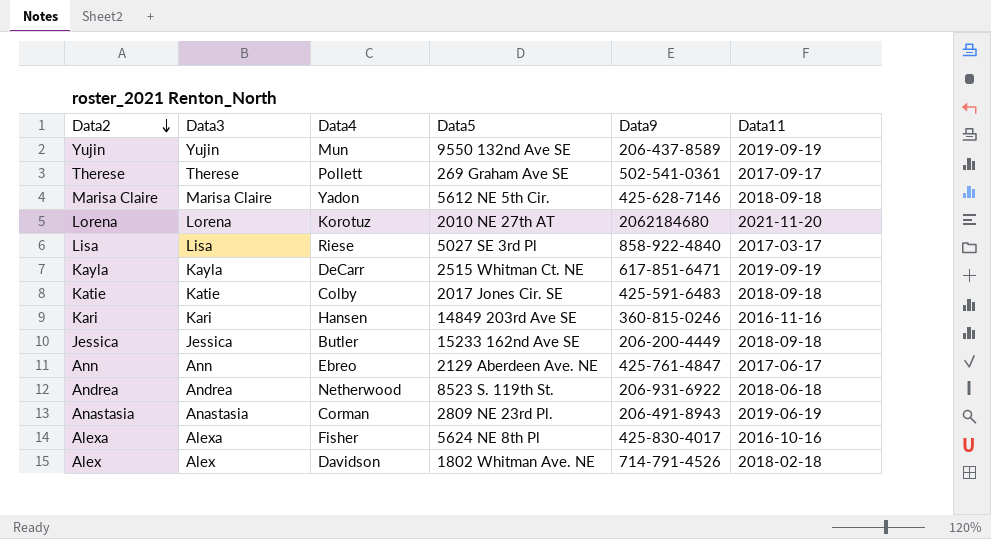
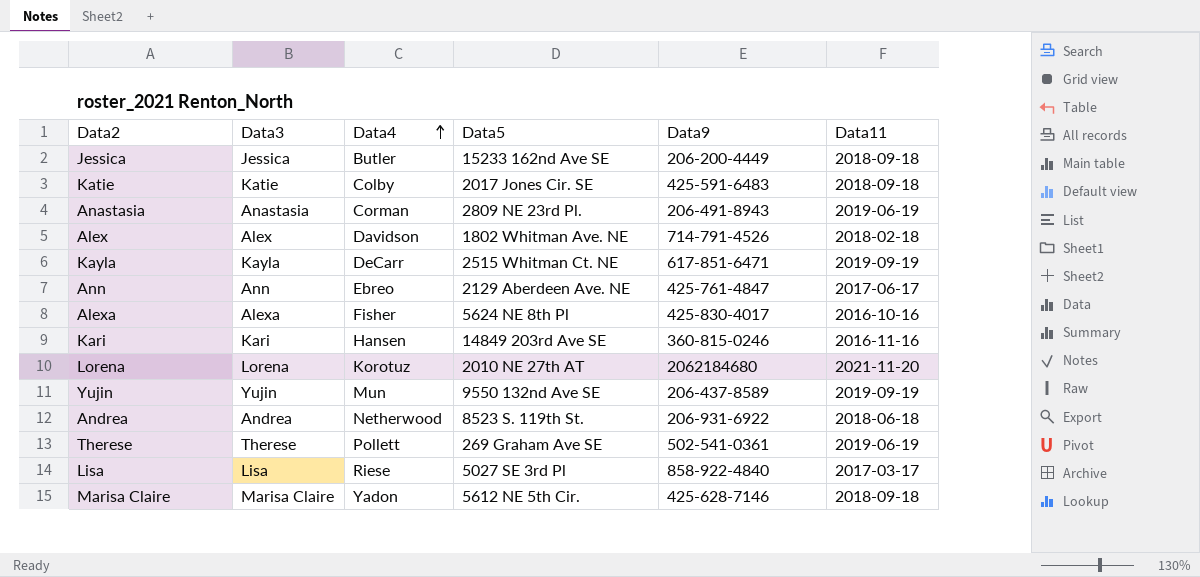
row order: Data2 descending -> Data4 ascending
Therese | Data11: 2017-09-17 -> 2019-06-19

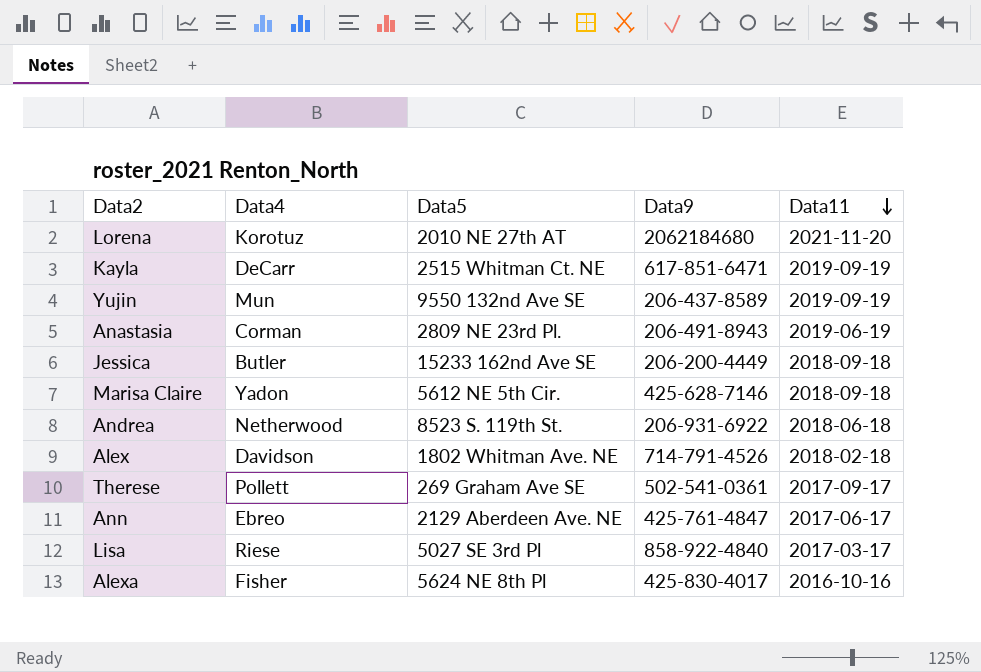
row order: Data4 ascending -> Data11 descending
column Data3 | position: 2 -> none
row Katie: Katie | Colby | 2017 Jones Cir. SE | 425-591-6483 | 2018-09-18 -> none
row Kari: Kari | Hansen | 14849 203rd Ave SE | 360-815-0246 | 2016-11-16 -> none
Therese | Data11: 2019-06-19 -> 2017-09-17

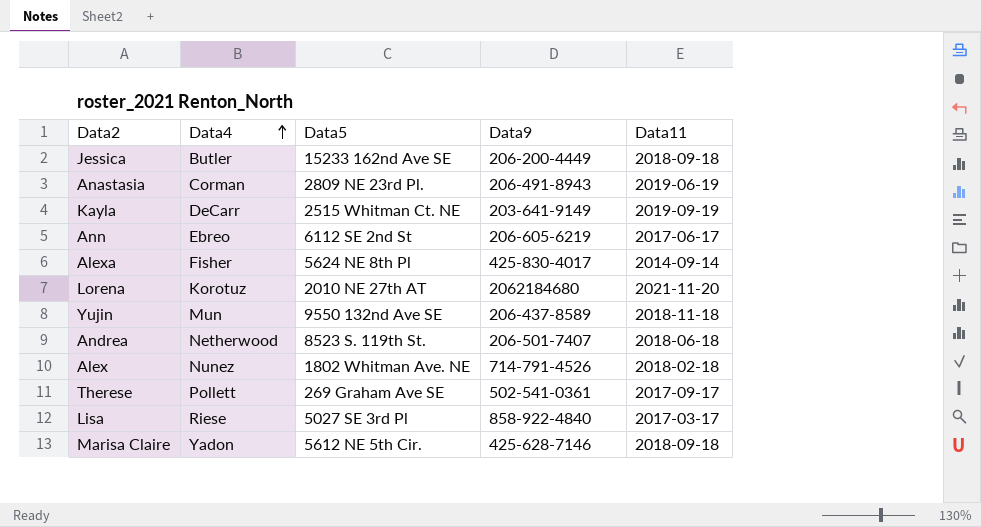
row order: Data11 descending -> Data4 ascending
Kayla | Data9: 617-851-6471 -> 203-641-9149
Ann | Data5: 2129 Aberdeen Ave. NE -> 6112 SE 2nd St
Ann | Data9: 425-761-4847 -> 206-605-6219
Alexa | Data11: 2016-10-16 -> 2014-09-14
Yujin | Data11: 2019-09-19 -> 2018-11-18
Andrea | Data9: 206-931-6922 -> 206-501-7407
Alex | Data4: Davidson -> Nunez

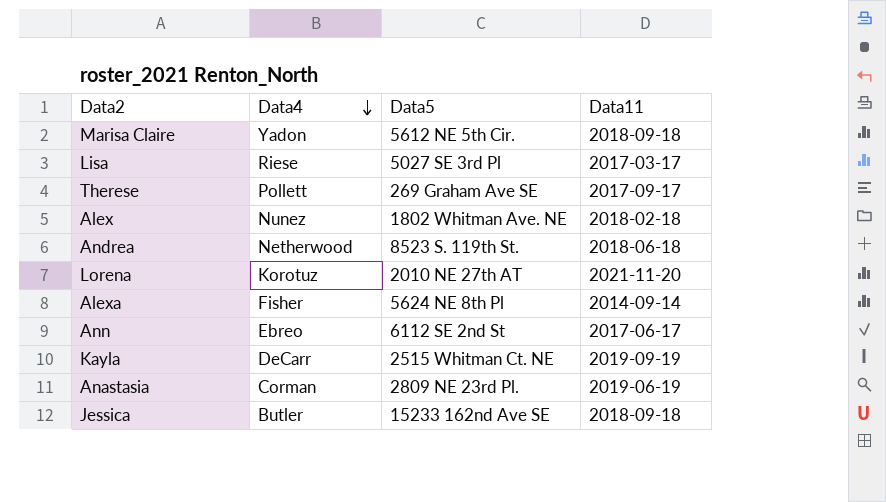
row order: Data4 ascending -> Data4 descending
column Data9 | position: 4 -> none
row Yujin: Mun | 9550 132nd Ave SE | 206-437-8589 | 2018-11-18 -> none

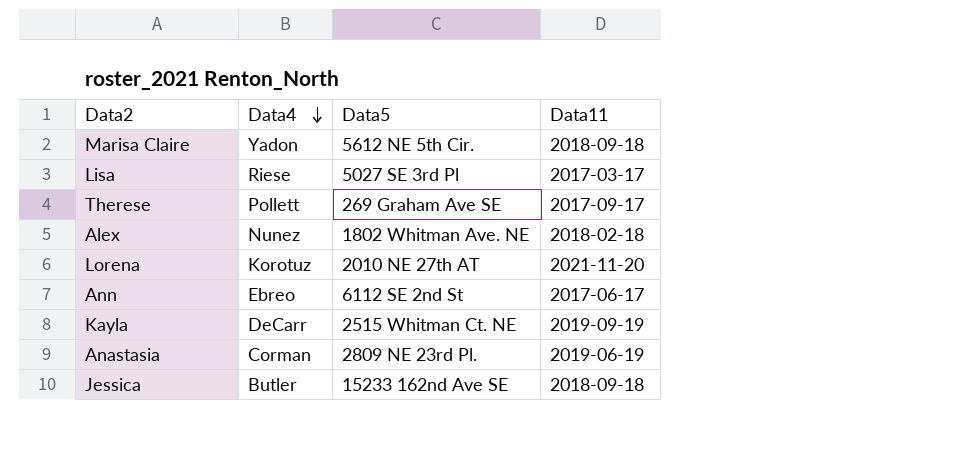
row Andrea: Netherwood | 8523 S. 119th St. | 2018-06-18 -> none
row Alexa: Fisher | 5624 NE 8th Pl | 2014-09-14 -> none

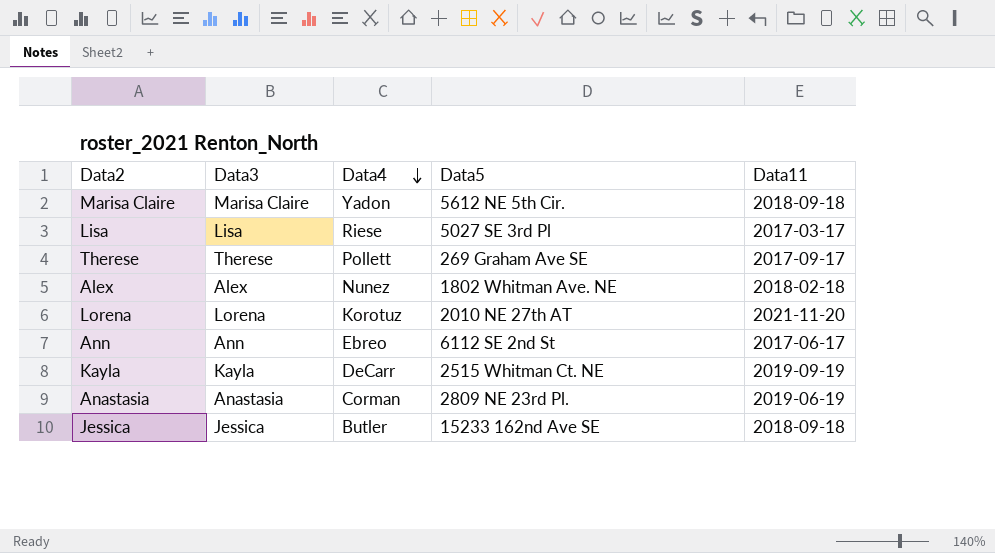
column Data3 | position: none -> 2

